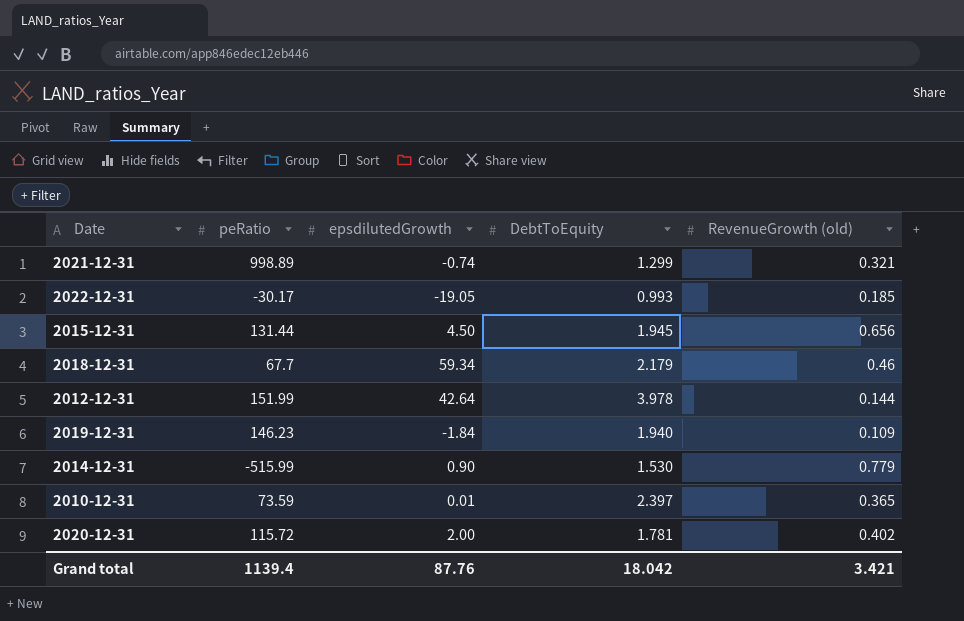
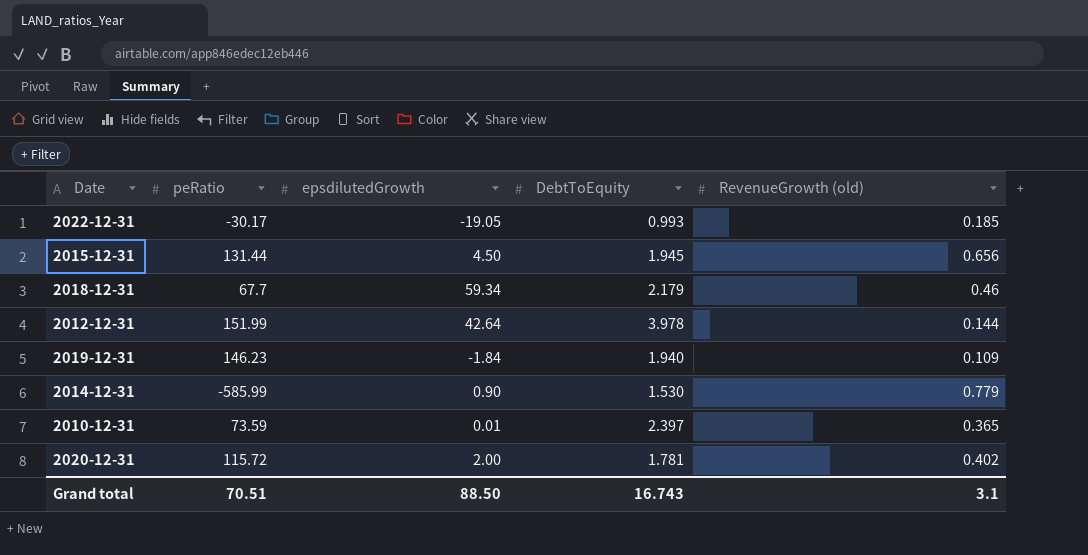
row 2021-12-31: 998.89 | -0.74 | 1.299 | 0.321 -> none
2014-12-31 | peRatio: -515.99 -> -585.99
Grand total | peRatio: 1139.4 -> 70.51
Grand total | epsdilutedGrowth: 87.76 -> 88.50
Grand total | DebtToEquity: 18.042 -> 16.743
Grand total | RevenueGrowth (old): 3.421 -> 3.1

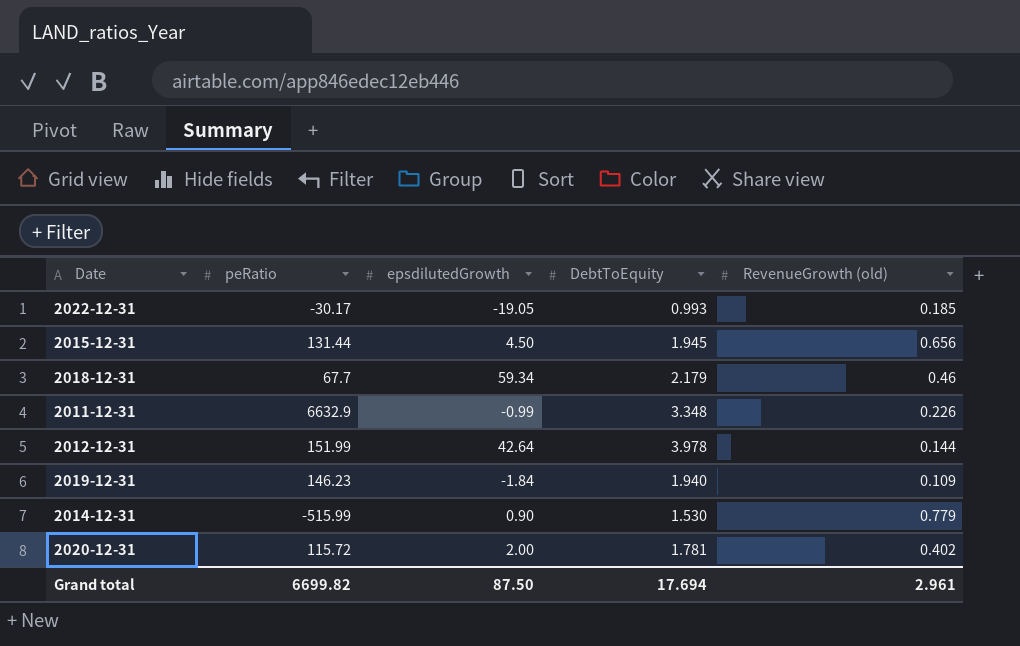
row 2010-12-31: 73.59 | 0.01 | 2.397 | 0.365 -> none
row 2011-12-31: none -> 6632.9 | -0.99 | 3.348 | 0.226
2014-12-31 | peRatio: -585.99 -> -515.99
Grand total | peRatio: 70.51 -> 6699.82
Grand total | epsdilutedGrowth: 88.50 -> 87.50
Grand total | DebtToEquity: 16.743 -> 17.694
Grand total | RevenueGrowth (old): 3.1 -> 2.961

